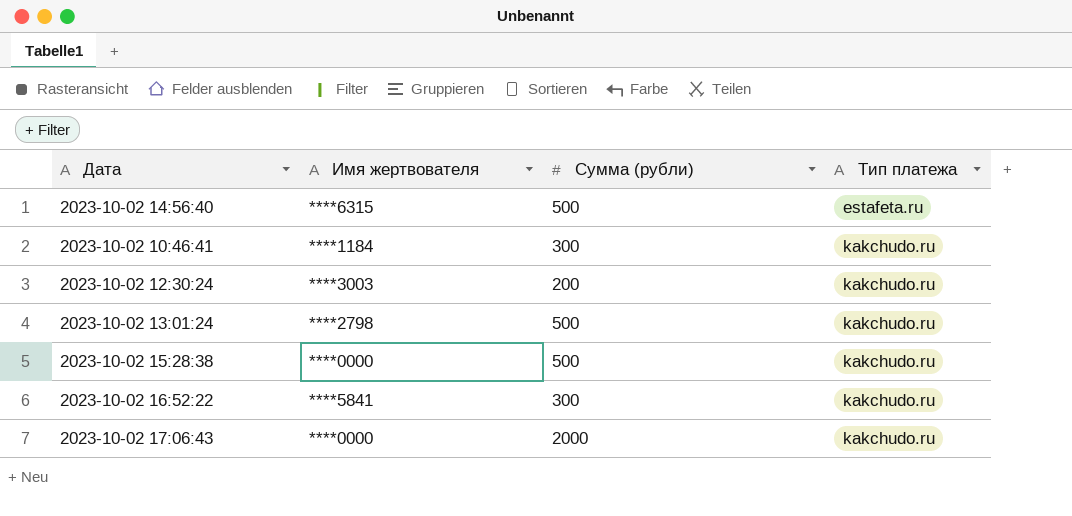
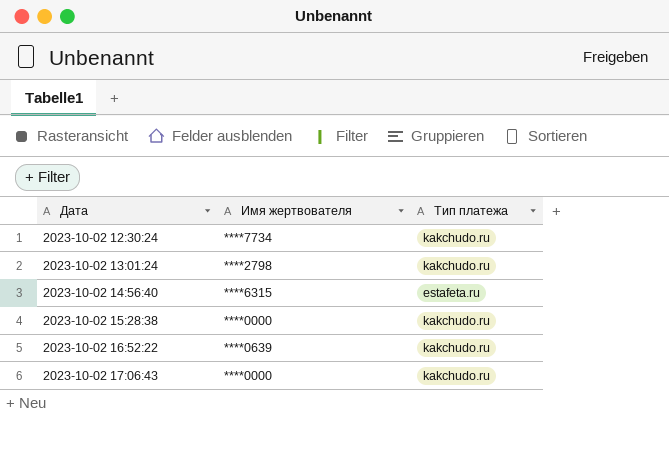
row order: Тип платежа ascending -> Дата ascending
column Сумма (рубли) | position: 3 -> none
row 2023-10-02 10:46:41: ****1184 | 300 | kakchudo.ru -> none
2023-10-02 12:30:24 | Имя жертвователя: ****3003 -> ****7734
2023-10-02 16:52:22 | Имя жертвователя: ****5841 -> ****0639

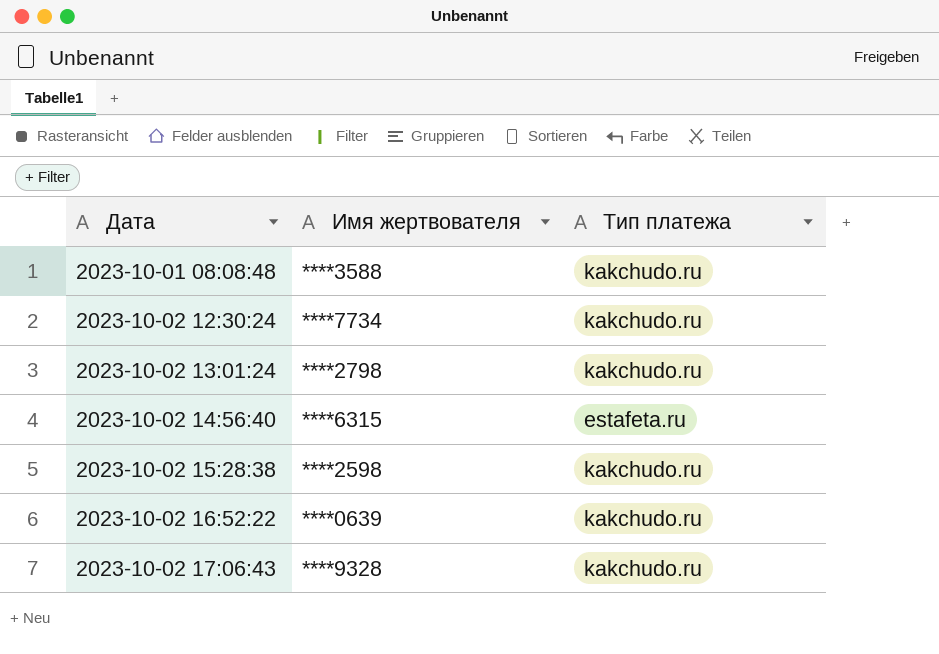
row 2023-10-01 08:08:48: none -> ****3588 | kakchudo.ru
2023-10-02 15:28:38 | Имя жертвователя: ****0000 -> ****2598
2023-10-02 17:06:43 | Имя жертвователя: ****0000 -> ****9328

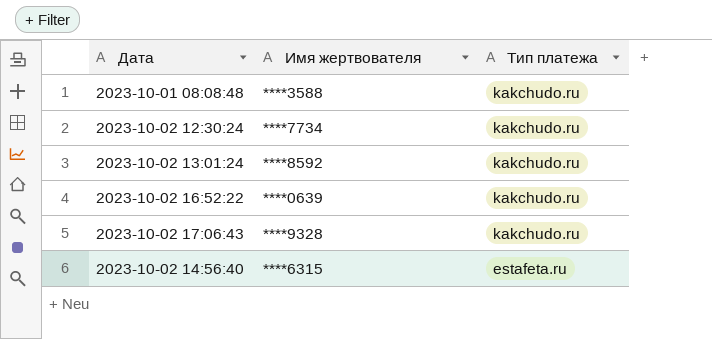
row order: Дата ascending -> Тип платежа descending
row 2023-10-02 15:28:38: ****2598 | kakchudo.ru -> none
2023-10-02 13:01:24 | Имя жертвователя: ****2798 -> ****8592

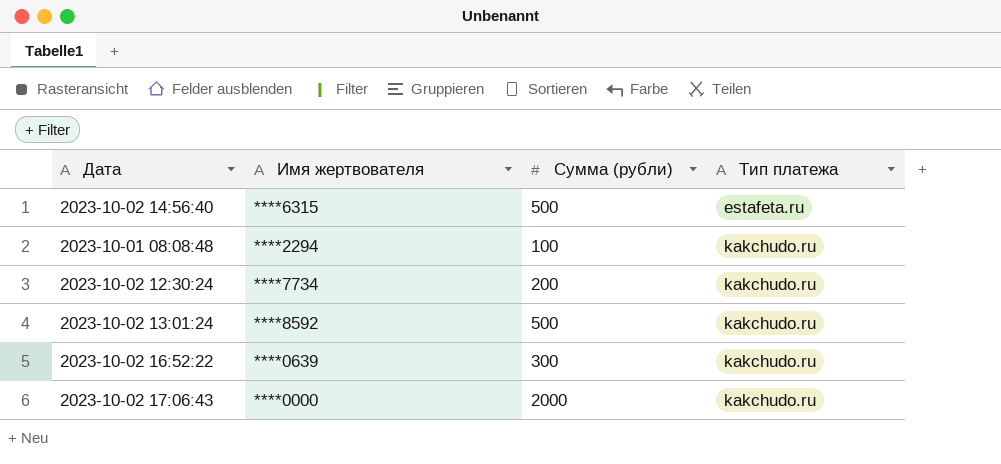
row order: Тип платежа descending -> Тип платежа ascending
column Сумма (рубли) | position: none -> 3
2023-10-01 08:08:48 | Имя жертвователя: ****3588 -> ****2294
2023-10-02 17:06:43 | Имя жертвователя: ****9328 -> ****0000

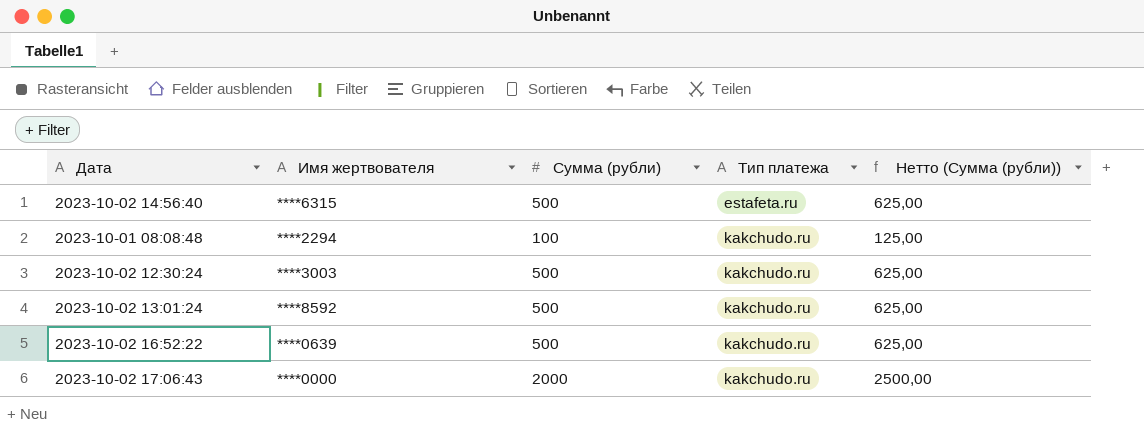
column Нетто (Сумма (рубли)) | formula: none -> [Сумма (рубли)] * 1,25
2023-10-02 12:30:24 | Имя жертвователя: ****7734 -> ****3003
2023-10-02 12:30:24 | Сумма (рубли): 200 -> 500
2023-10-02 16:52:22 | Сумма (рубли): 300 -> 500

